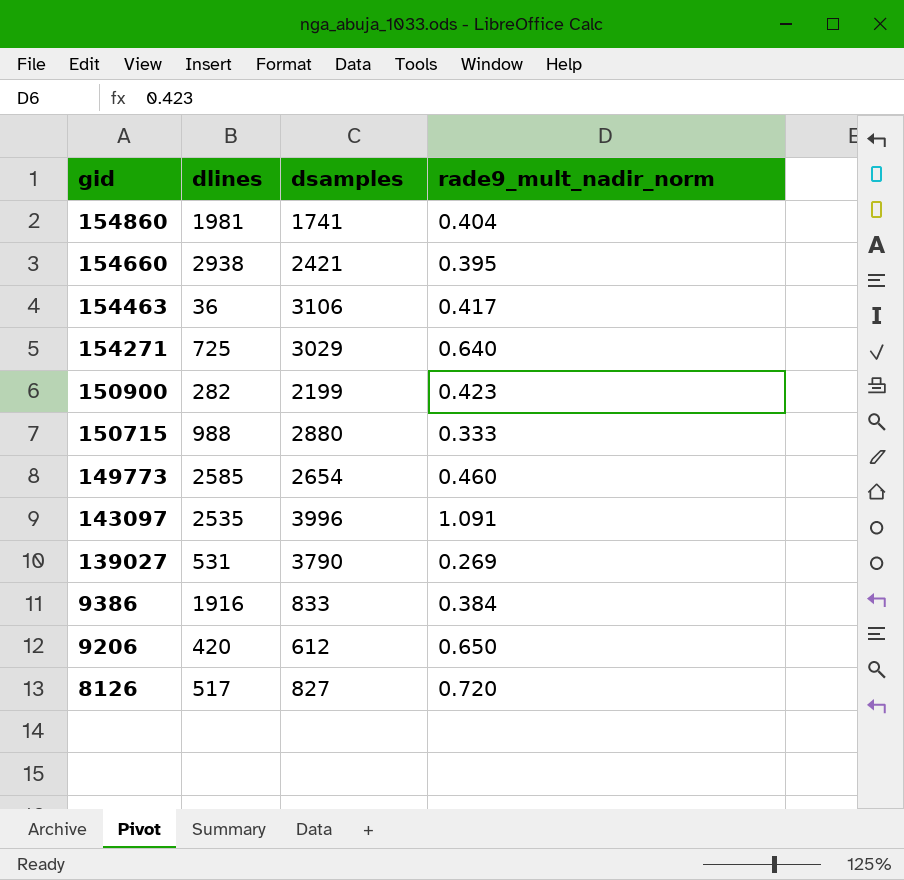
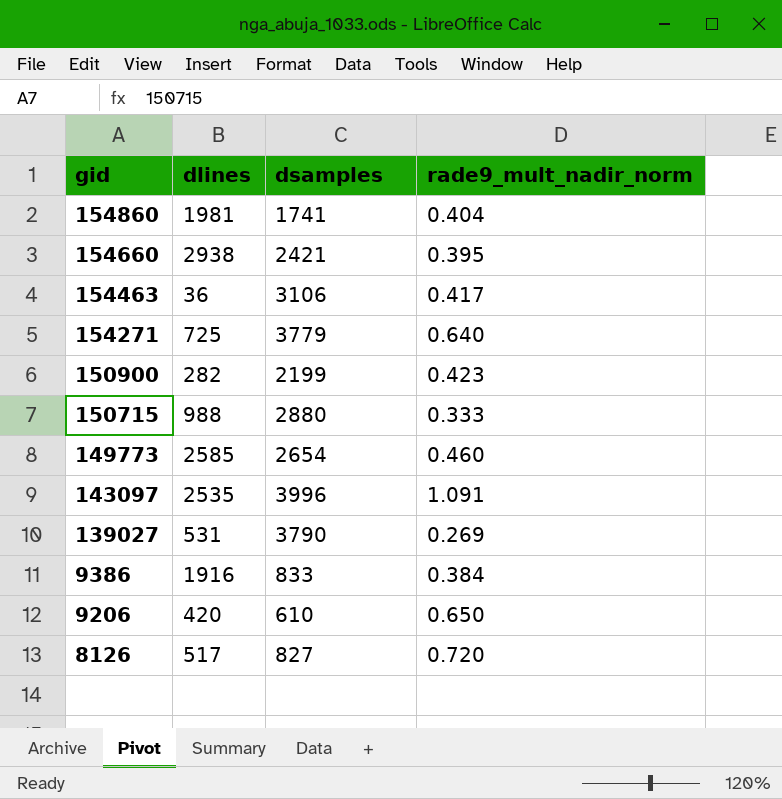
154271 | dsamples: 3029 -> 3779
9206 | dsamples: 612 -> 610

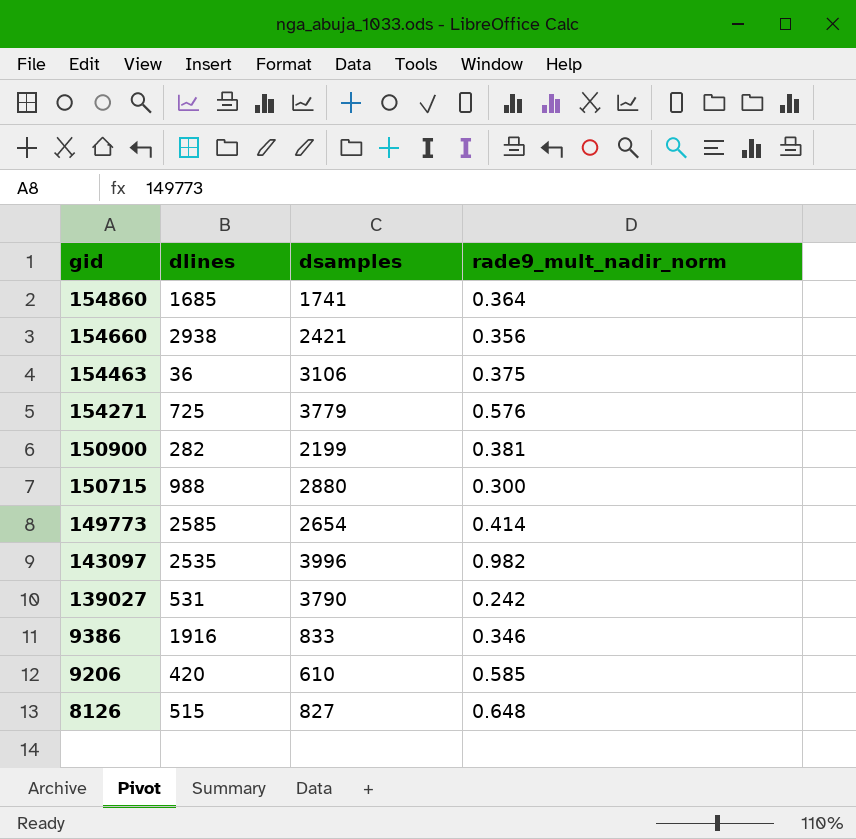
154860 | dlines: 1981 -> 1685
154860 | rade9_mult_nadir_norm: 0.404 -> 0.364
154660 | rade9_mult_nadir_norm: 0.395 -> 0.356
154463 | rade9_mult_nadir_norm: 0.417 -> 0.375
154271 | rade9_mult_nadir_norm: 0.640 -> 0.576
150900 | rade9_mult_nadir_norm: 0.423 -> 0.381
150715 | rade9_mult_nadir_norm: 0.333 -> 0.300
149773 | rade9_mult_nadir_norm: 0.460 -> 0.414
143097 | rade9_mult_nadir_norm: 1.091 -> 0.982
139027 | rade9_mult_nadir_norm: 0.269 -> 0.242
9386 | rade9_mult_nadir_norm: 0.384 -> 0.346
9206 | rade9_mult_nadir_norm: 0.650 -> 0.585
8126 | dlines: 517 -> 515
8126 | rade9_mult_nadir_norm: 0.720 -> 0.648

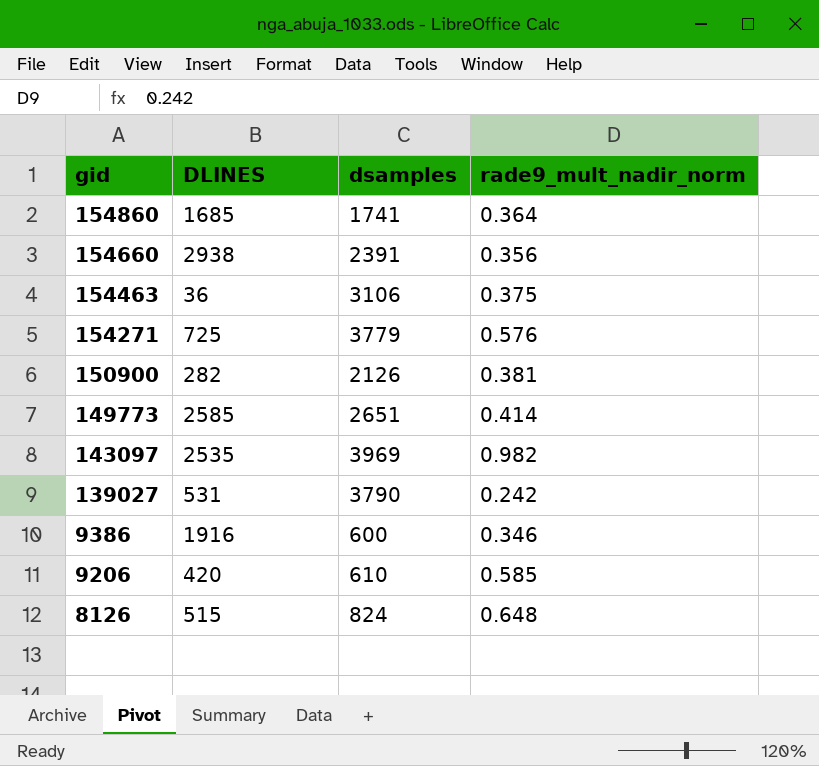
column name: dlines -> DLINES
row 150715: 988 | 2880 | 0.300 -> none
154660 | dsamples: 2421 -> 2391
150900 | dsamples: 2199 -> 2126
149773 | dsamples: 2654 -> 2651
143097 | dsamples: 3996 -> 3969
9386 | dsamples: 833 -> 600
8126 | dsamples: 827 -> 824

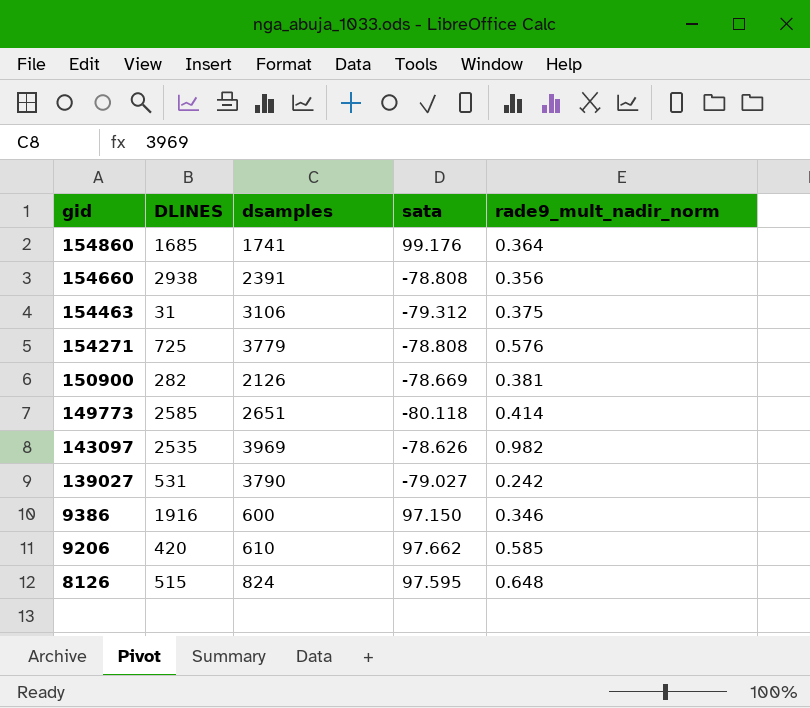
column sata | position: none -> 4
154463 | DLINES: 36 -> 31

